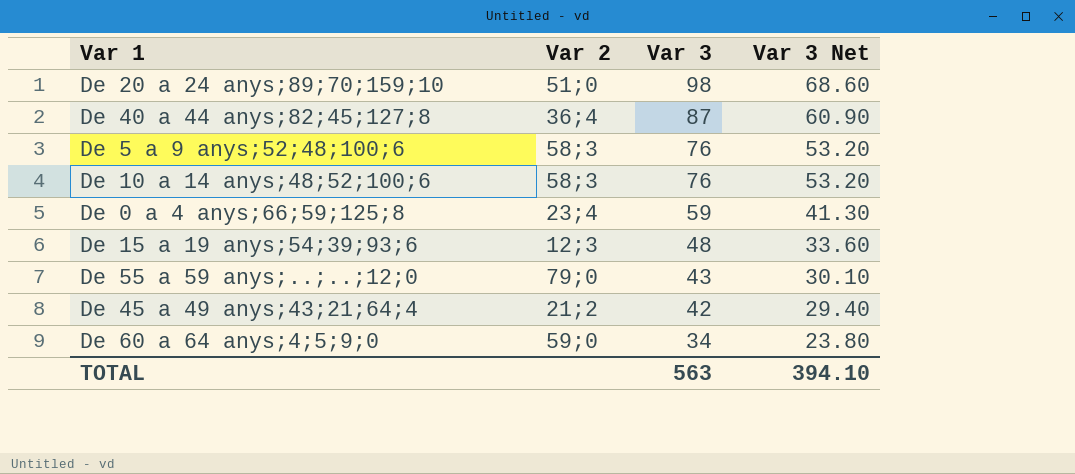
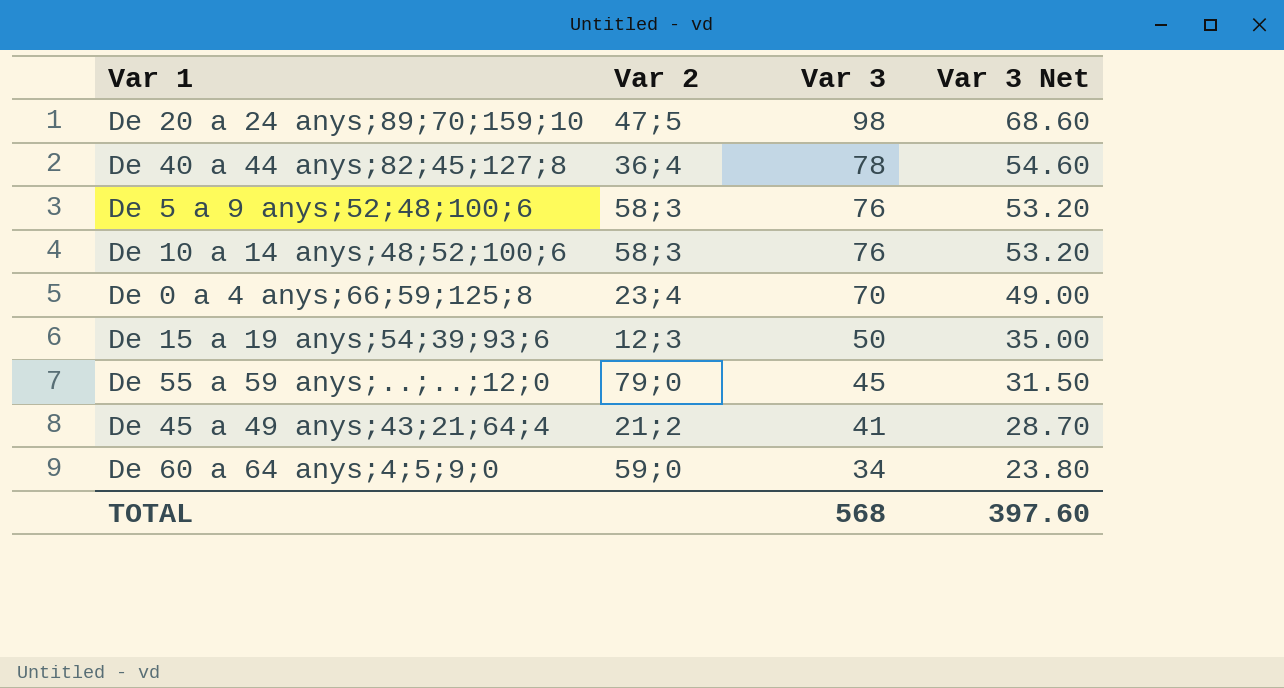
De 20 a 24 anys;89;70;159;10 | Var 2: 51;0 -> 47;5
De 40 a 44 anys;82;45;127;8 | Var 3: 87 -> 78
De 40 a 44 anys;82;45;127;8 | Var 3 Net: 60.90 -> 54.60
De 0 a 4 anys;66;59;125;8 | Var 3: 59 -> 70
De 0 a 4 anys;66;59;125;8 | Var 3 Net: 41.30 -> 49.00
De 15 a 19 anys;54;39;93;6 | Var 3: 48 -> 50
De 15 a 19 anys;54;39;93;6 | Var 3 Net: 33.60 -> 35.00
De 55 a 59 anys;..;..;12;0 | Var 3: 43 -> 45
De 55 a 59 anys;..;..;12;0 | Var 3 Net: 30.10 -> 31.50
De 45 a 49 anys;43;21;64;4 | Var 3: 42 -> 41
De 45 a 49 anys;43;21;64;4 | Var 3 Net: 29.40 -> 28.70
TOTAL | Var 3: 563 -> 568
TOTAL | Var 3 Net: 394.10 -> 397.60

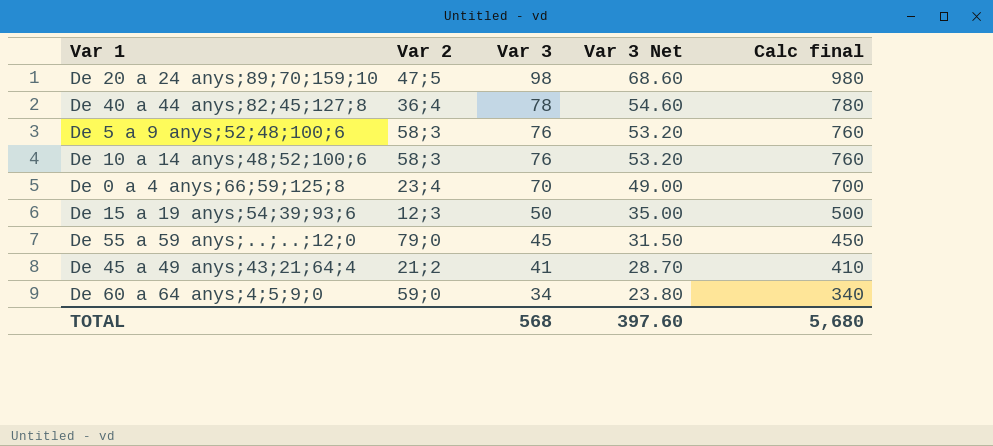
column Calc final | formula: none -> [Var 3] * 10

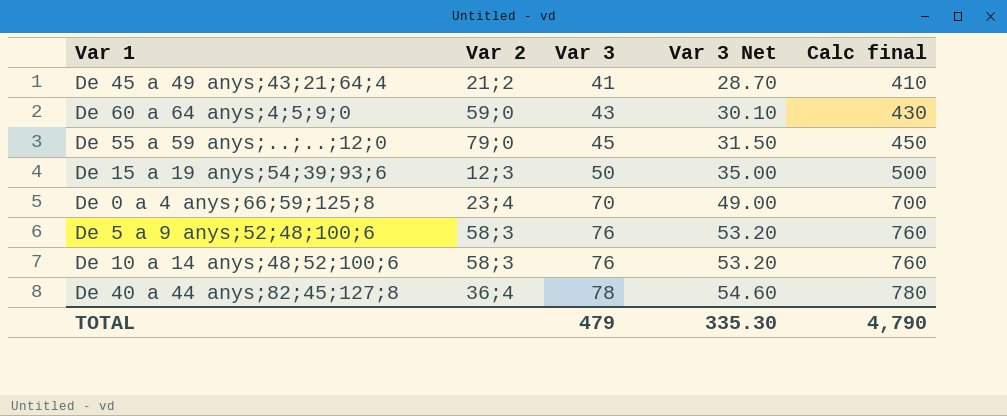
row order: Var 3 descending -> Var 3 ascending
row De 20 a 24 anys;89;70;159;10: 47;5 | 98 | 68.60 | 980 -> none
De 60 a 64 anys;4;5;9;0 | Var 3: 34 -> 43
De 60 a 64 anys;4;5;9;0 | Var 3 Net: 23.80 -> 30.10
De 60 a 64 anys;4;5;9;0 | Calc final: 340 -> 430
TOTAL | Var 3: 568 -> 479
TOTAL | Var 3 Net: 397.60 -> 335.30
TOTAL | Calc final: 5,680 -> 4,790

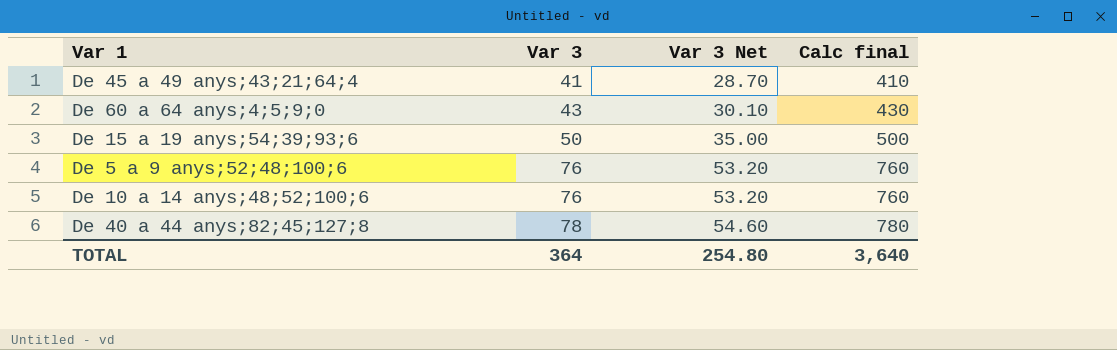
column Var 2 | position: 2 -> none
row De 55 a 59 anys;..;..;12;0: 79;0 | 45 | 31.50 | 450 -> none
row De 0 a 4 anys;66;59;125;8: 23;4 | 70 | 49.00 | 700 -> none
TOTAL | Var 3: 479 -> 364
TOTAL | Var 3 Net: 335.30 -> 254.80
TOTAL | Calc final: 4,790 -> 3,640

